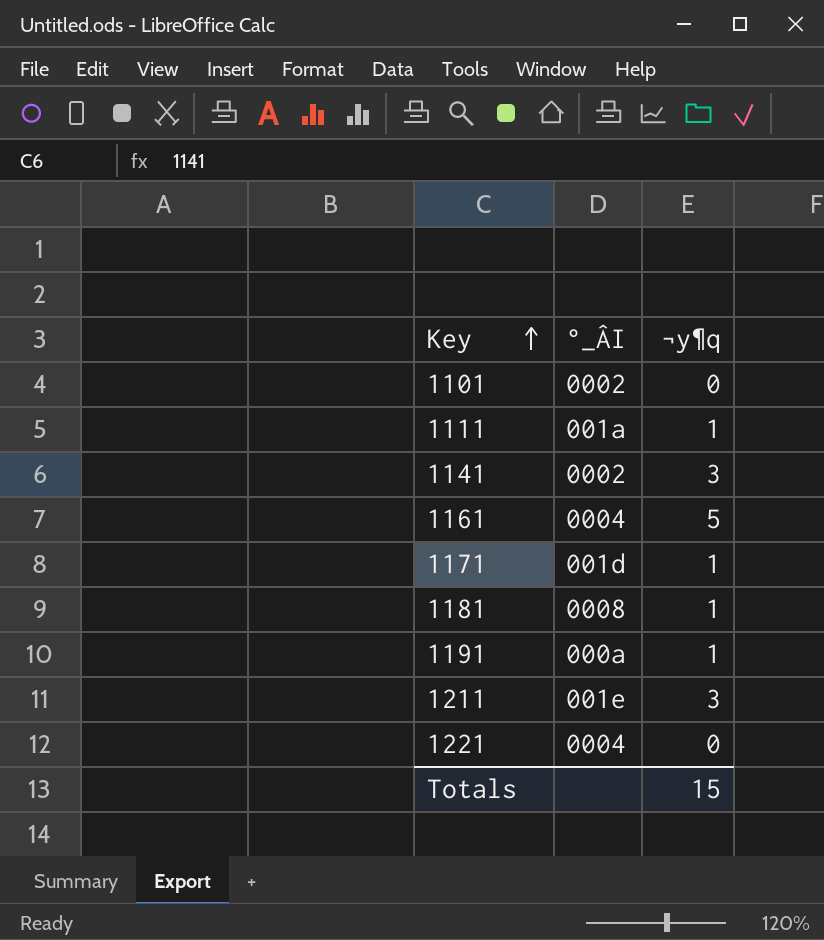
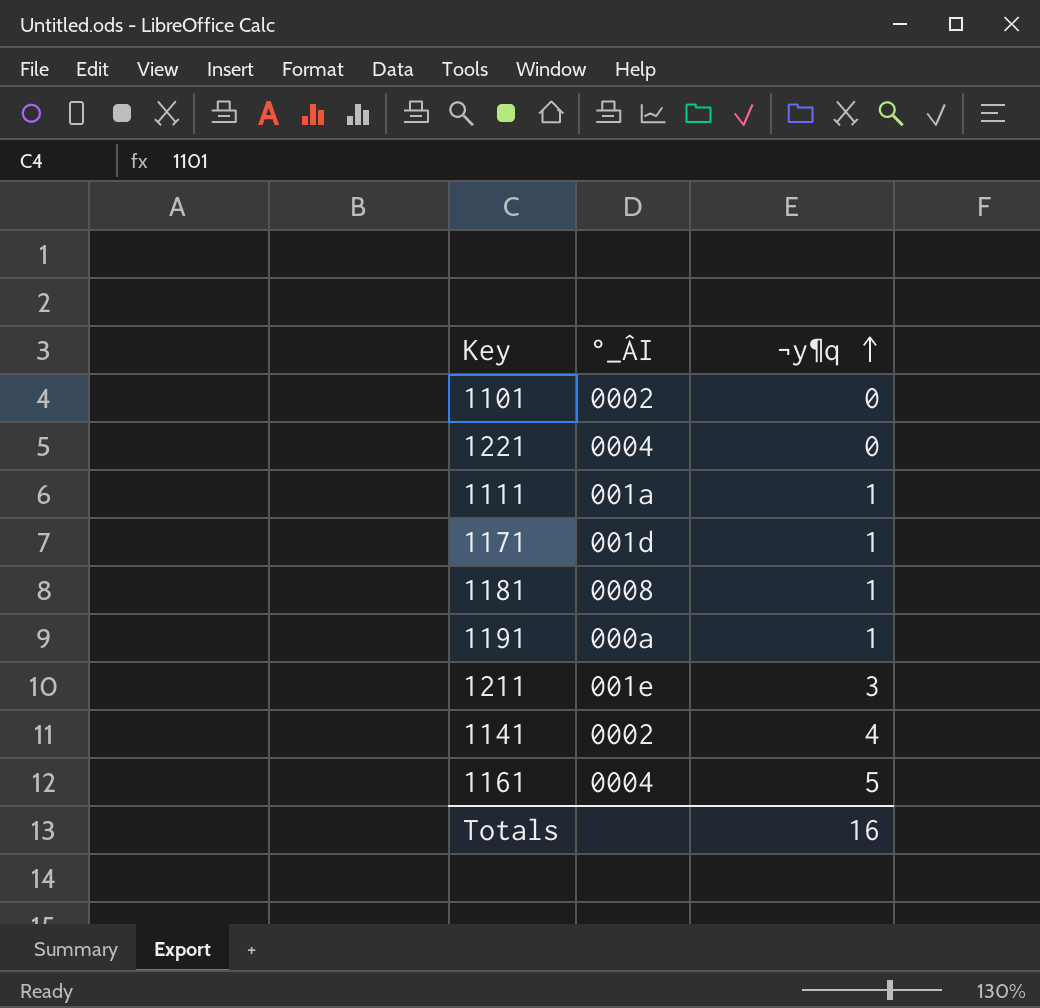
row order: Key ascending -> ¬y¶q ascending
1141 | ¬y¶q: 3 -> 4
Totals | ¬y¶q: 15 -> 16

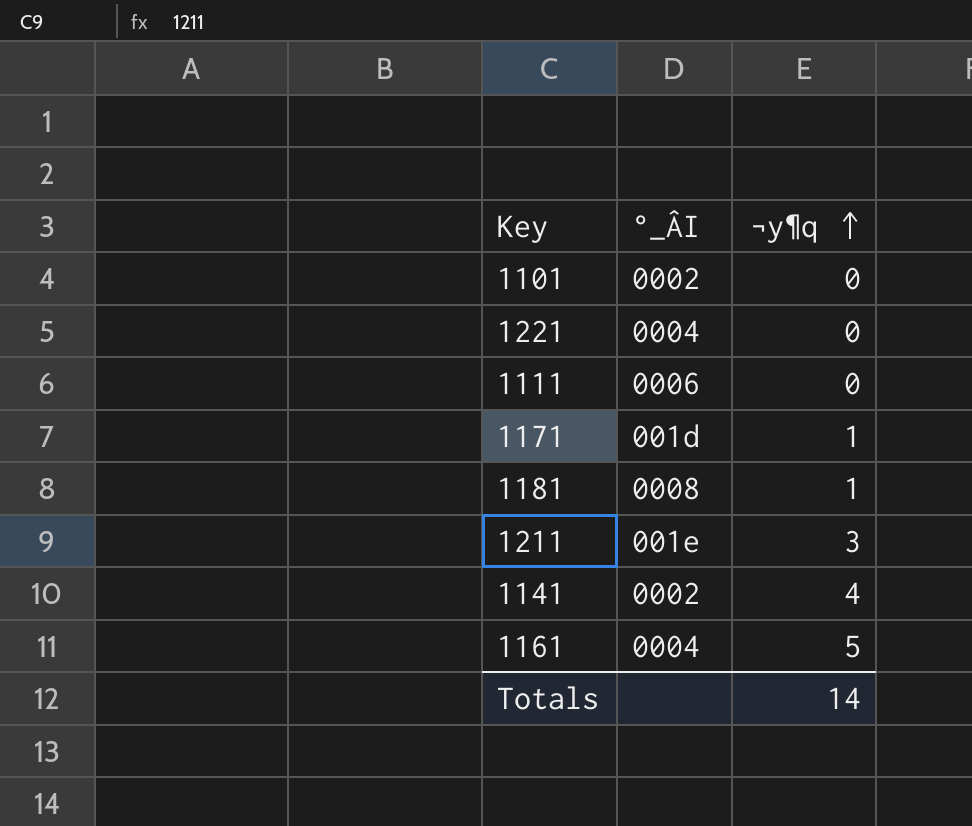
row 1191: 000a | 1 -> none
1111 | °_ÂI: 001a -> 0006
1111 | ¬y¶q: 1 -> 0
Totals | ¬y¶q: 16 -> 14

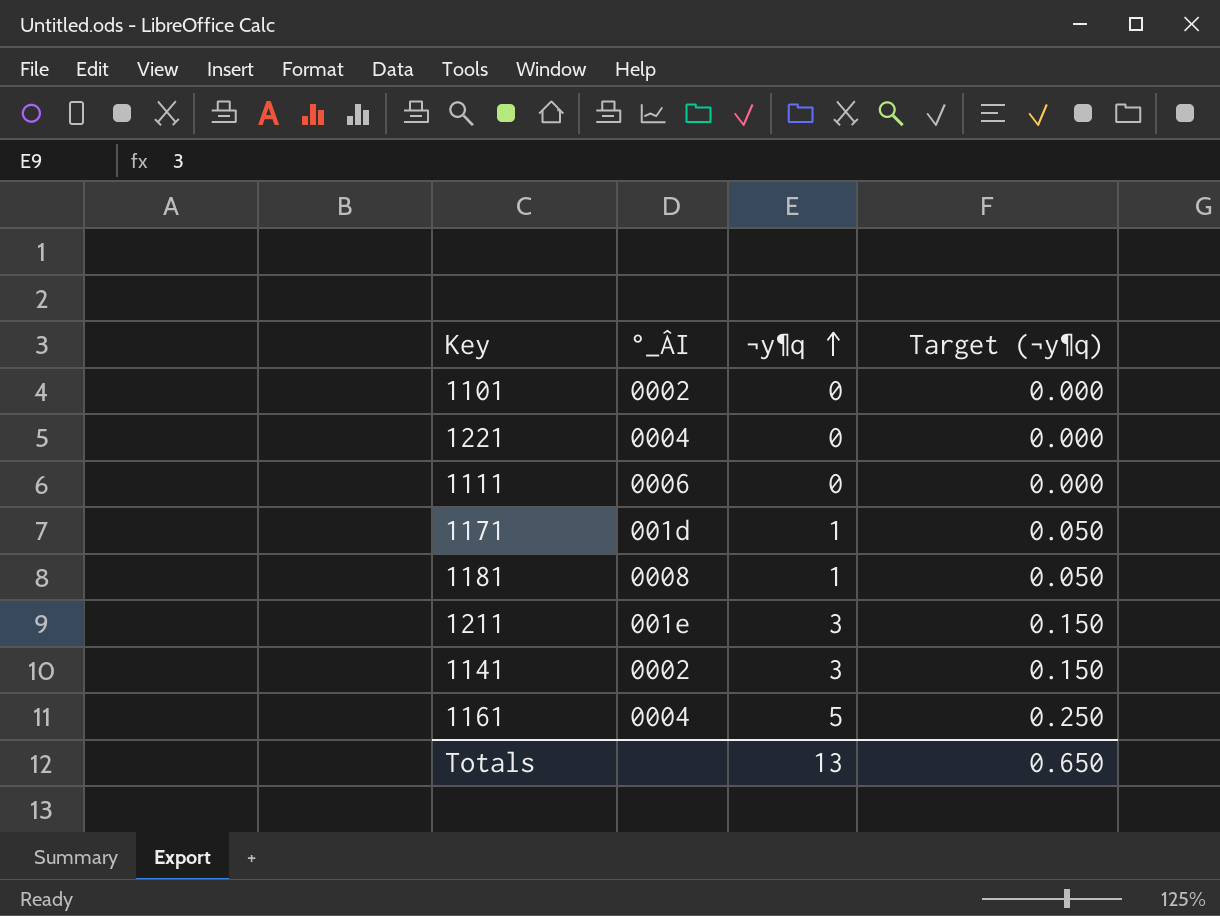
column Target (¬y¶q) | formula: none -> [¬y¶q] * 0.05
1141 | ¬y¶q: 4 -> 3
Totals | ¬y¶q: 14 -> 13

